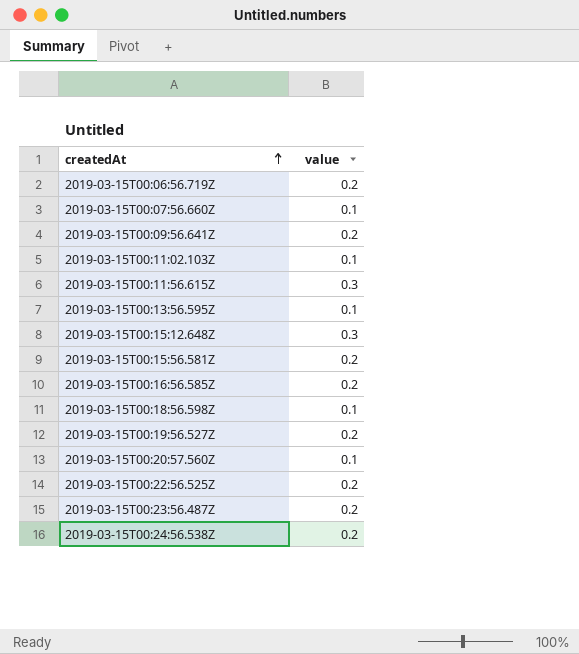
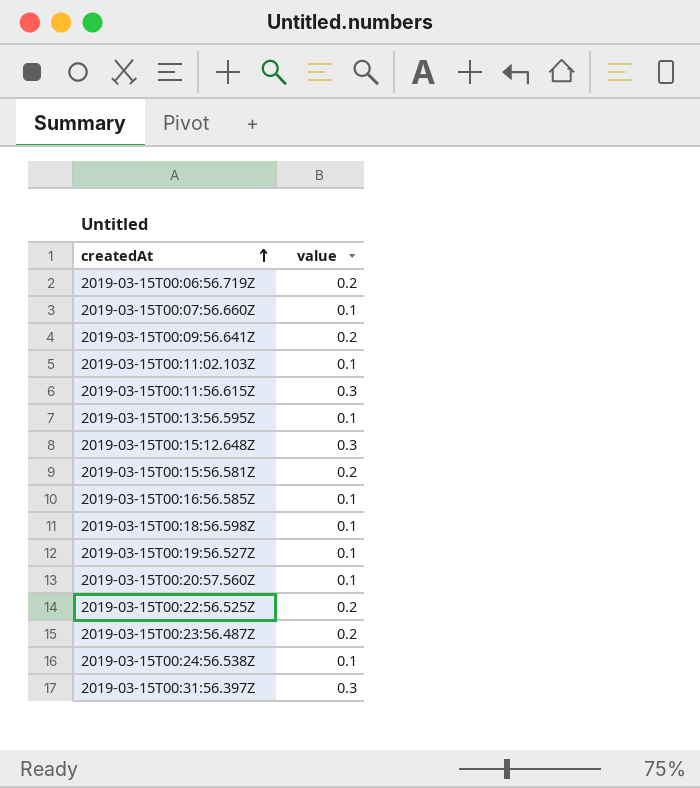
2019-03-15T00:16:56.585Z | value: 0.2 -> 0.1
2019-03-15T00:19:56.527Z | value: 0.2 -> 0.1
2019-03-15T00:24:56.538Z | value: 0.2 -> 0.1
row 2019-03-15T00:31:56.397Z: none -> 0.3

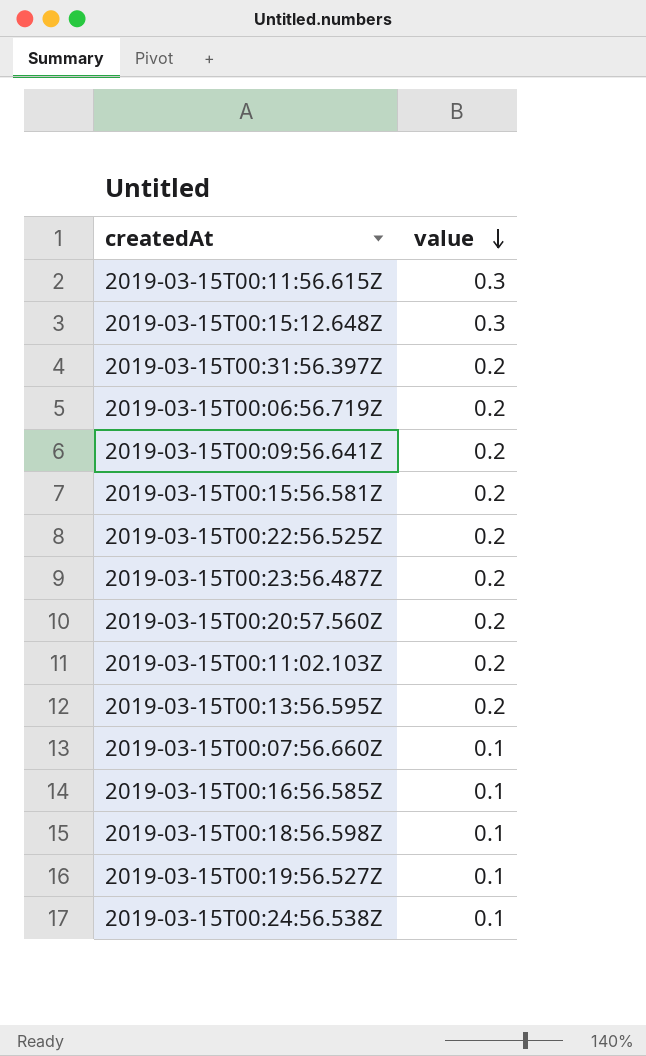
row order: createdAt ascending -> value descending
2019-03-15T00:31:56.397Z | value: 0.3 -> 0.2
2019-03-15T00:20:57.560Z | value: 0.1 -> 0.2
2019-03-15T00:11:02.103Z | value: 0.1 -> 0.2
2019-03-15T00:13:56.595Z | value: 0.1 -> 0.2

